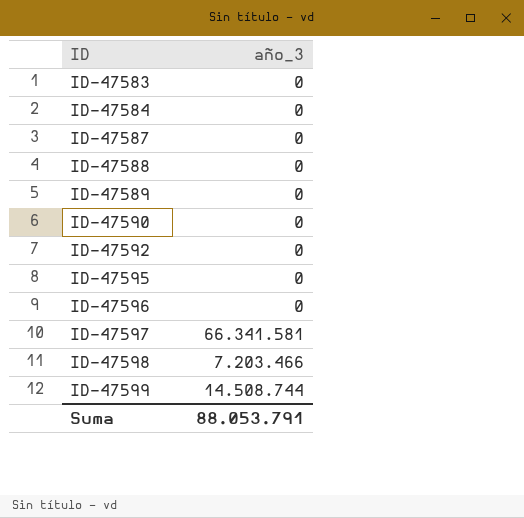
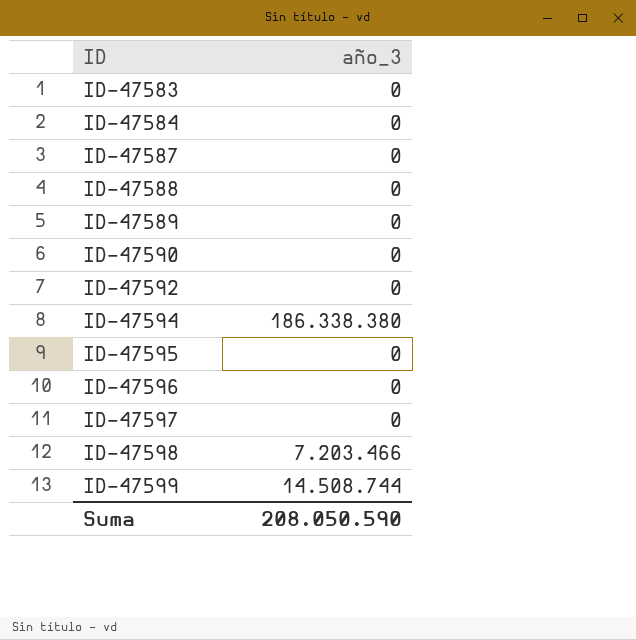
row ID-47594: none -> 186.338.380
ID-47597 | año_3: 66.341.581 -> 0
Suma | año_3: 88.053.791 -> 208.050.590

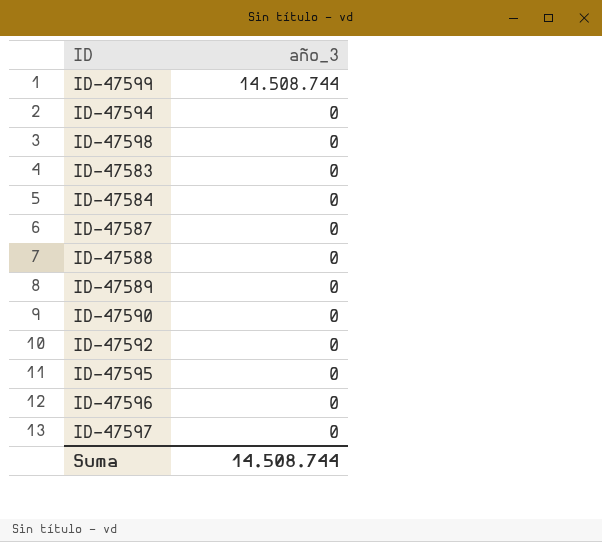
row order: ID ascending -> año_3 descending
ID-47594 | año_3: 186.338.380 -> 0
ID-47598 | año_3: 7.203.466 -> 0
Suma | año_3: 208.050.590 -> 14.508.744

